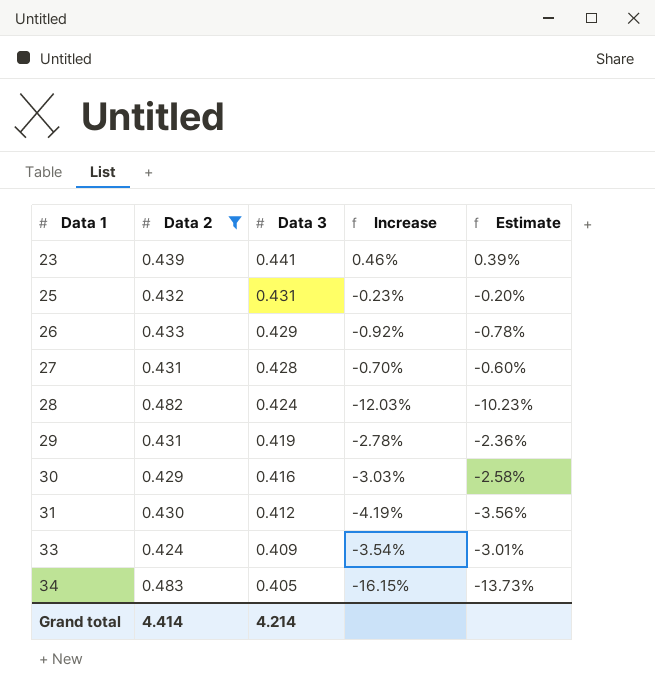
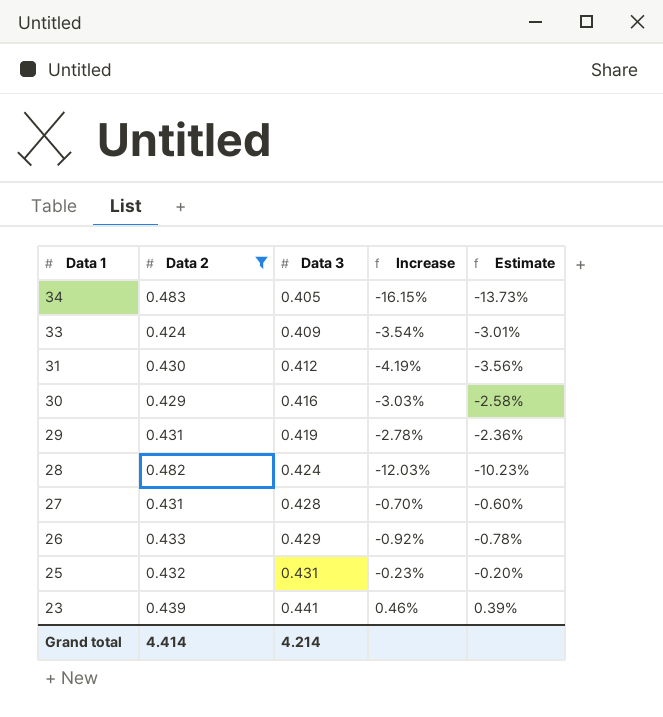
row order: Data 1 ascending -> Data 1 descending

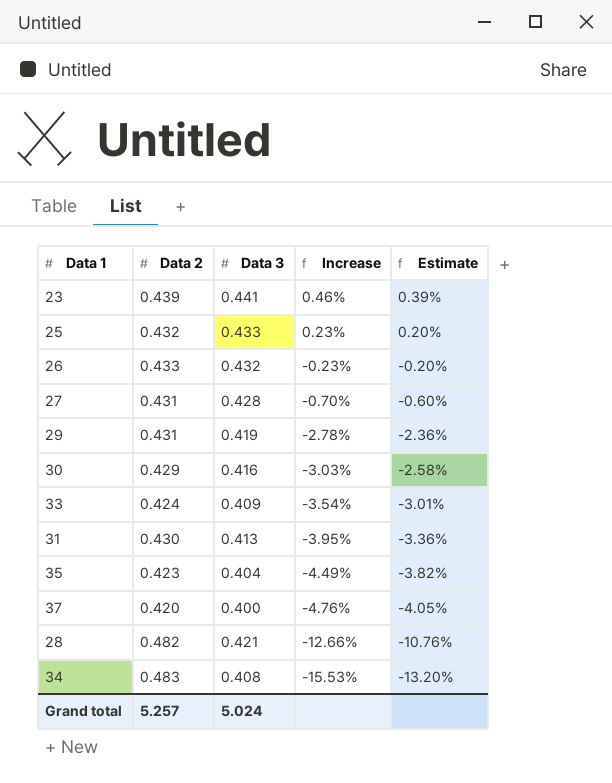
filter: Data 2 >= 0.424 -> none
row order: Data 1 descending -> Increase descending
25 | Data 3: 0.431 -> 0.433
25 | Increase: -0.23% -> 0.23%
25 | Estimate: -0.20% -> 0.20%
26 | Data 3: 0.429 -> 0.432
26 | Increase: -0.92% -> -0.23%
26 | Estimate: -0.78% -> -0.20%
31 | Data 3: 0.412 -> 0.413
31 | Increase: -4.19% -> -3.95%
31 | Estimate: -3.56% -> -3.36%
28 | Data 3: 0.424 -> 0.421
28 | Increase: -12.03% -> -12.66%
28 | Estimate: -10.23% -> -10.76%
34 | Data 3: 0.405 -> 0.408
34 | Increase: -16.15% -> -15.53%
34 | Estimate: -13.73% -> -13.20%
Grand total | Data 2: 4.414 -> 5.257
Grand total | Data 3: 4.214 -> 5.024

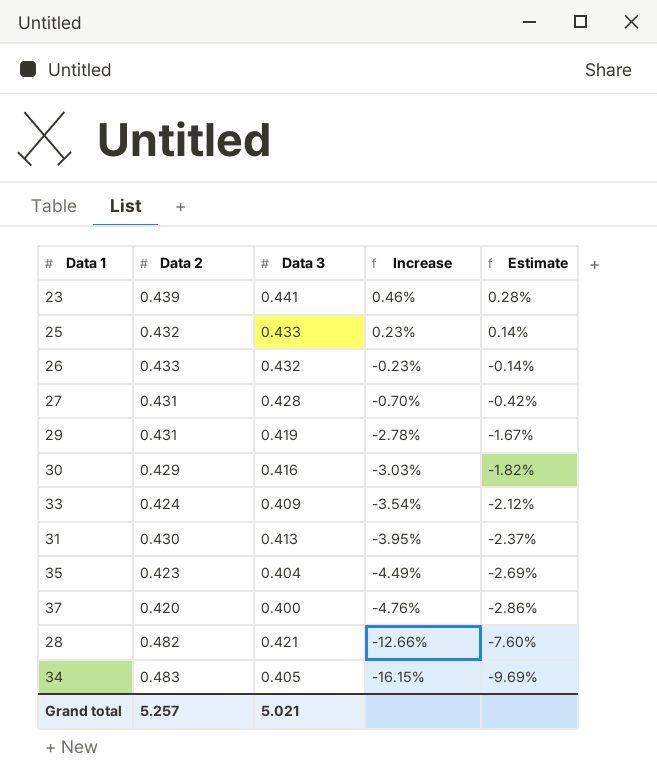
column Estimate | formula: [Increase] * 0.85 -> [Increase] * 0.6
34 | Data 3: 0.408 -> 0.405
34 | Increase: -15.53% -> -16.15%
Grand total | Data 3: 5.024 -> 5.021

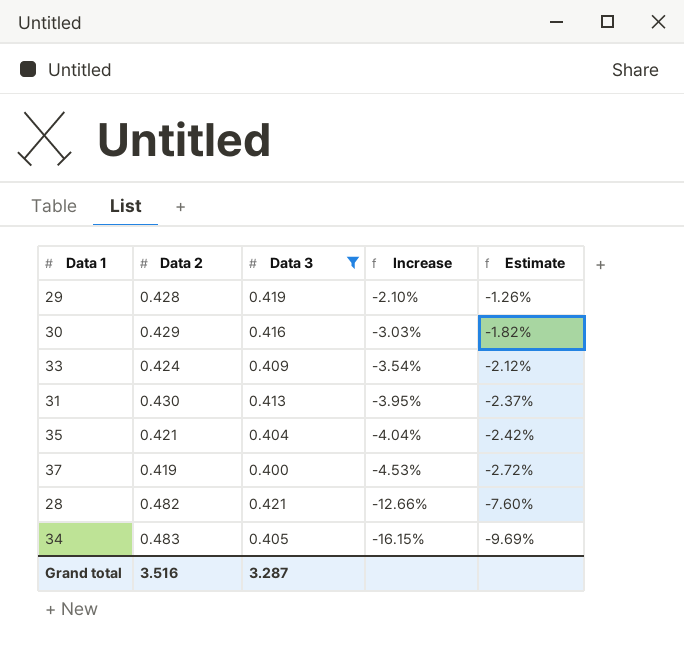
filter: none -> Data 3 <= 0.421
29 | Data 2: 0.431 -> 0.428
29 | Increase: -2.78% -> -2.10%
29 | Estimate: -1.67% -> -1.26%
35 | Data 2: 0.423 -> 0.421
35 | Increase: -4.49% -> -4.04%
35 | Estimate: -2.69% -> -2.42%
37 | Data 2: 0.420 -> 0.419
37 | Increase: -4.76% -> -4.53%
37 | Estimate: -2.86% -> -2.72%
Grand total | Data 2: 5.257 -> 3.516
Grand total | Data 3: 5.021 -> 3.287

